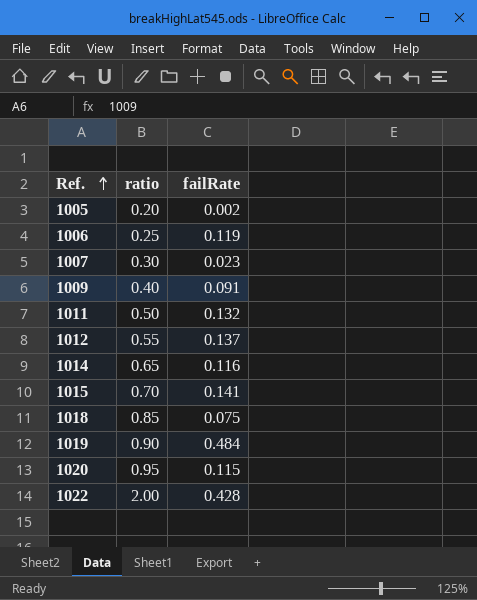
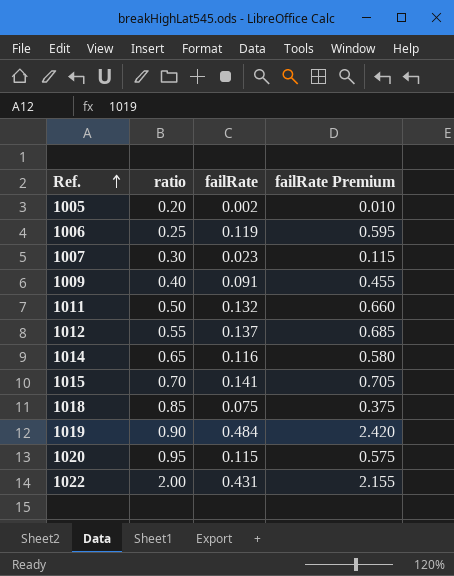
column failRate Premium | formula: none -> [failRate] * 5
1022 | failRate: 0.428 -> 0.431

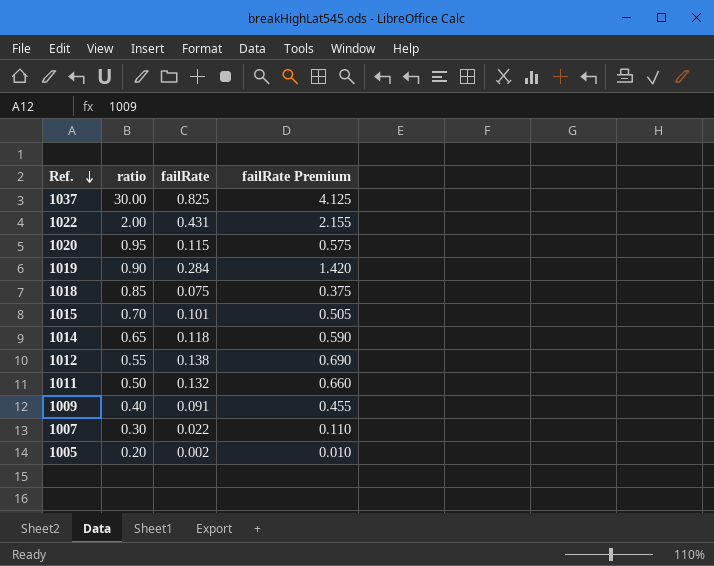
row order: Ref. ascending -> Ref. descending
row 1006: 0.25 | 0.119 | 0.595 -> none
row 1037: none -> 30.00 | 0.825 | 4.125
1019 | failRate: 0.484 -> 0.284
1019 | failRate Premium: 2.420 -> 1.420
1015 | failRate: 0.141 -> 0.101
1015 | failRate Premium: 0.705 -> 0.505
1014 | failRate: 0.116 -> 0.118
1014 | failRate Premium: 0.580 -> 0.590
1012 | failRate: 0.137 -> 0.138
1012 | failRate Premium: 0.685 -> 0.690
1007 | failRate: 0.023 -> 0.022
1007 | failRate Premium: 0.115 -> 0.110

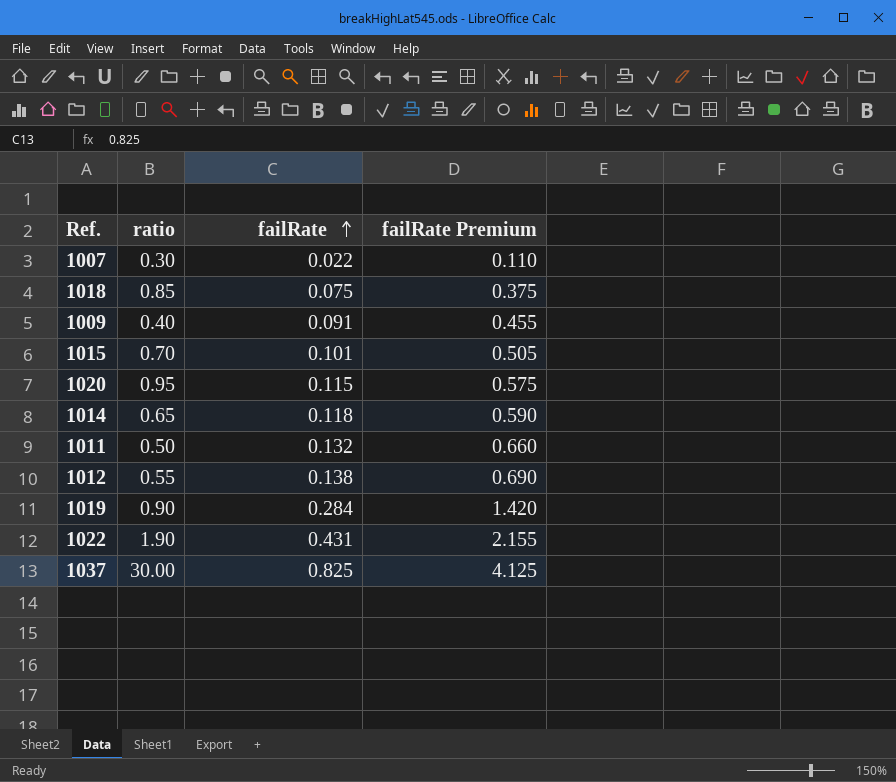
row order: Ref. descending -> failRate ascending
row 1005: 0.20 | 0.002 | 0.010 -> none
1022 | ratio: 2.00 -> 1.90

